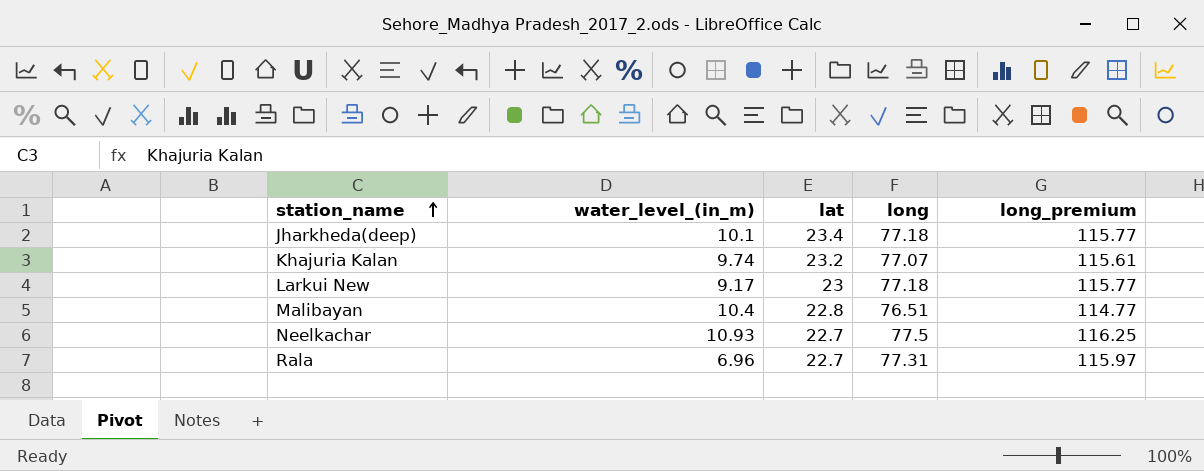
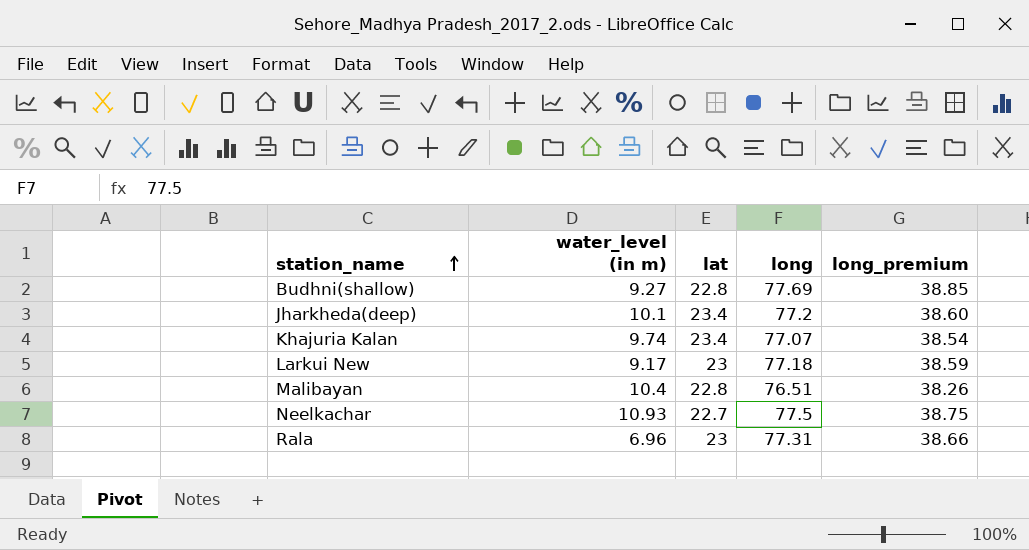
column name: water_level_(in_m) -> water_level (in m)
column long_premium | formula: [long] * 1.5 -> [long] * 0.5
row Budhni(shallow): none -> 9.27 | 22.8 | 77.69 | 38.85
Jharkheda(deep) | long: 77.18 -> 77.2
Khajuria Kalan | lat: 23.2 -> 23.4
Rala | lat: 22.7 -> 23

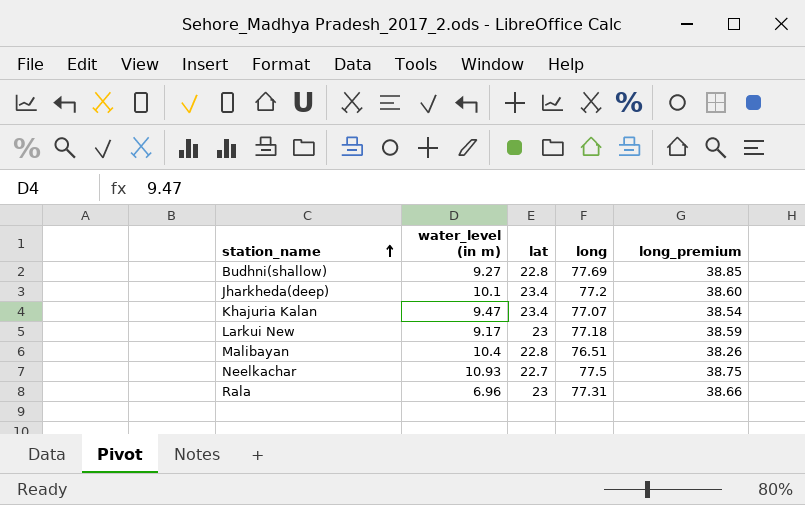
Khajuria Kalan | water_level (in m): 9.74 -> 9.47

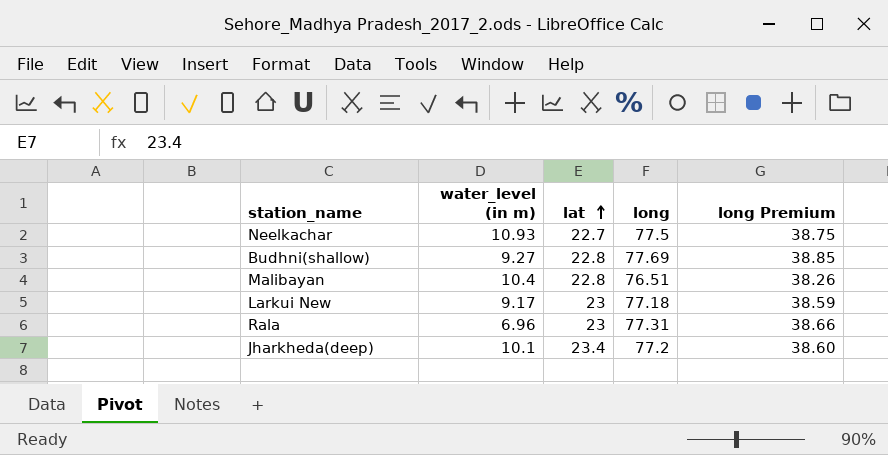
row order: station_name ascending -> lat ascending
column name: long_premium -> long Premium
row Khajuria Kalan: 9.47 | 23.4 | 77.07 | 38.54 -> none

